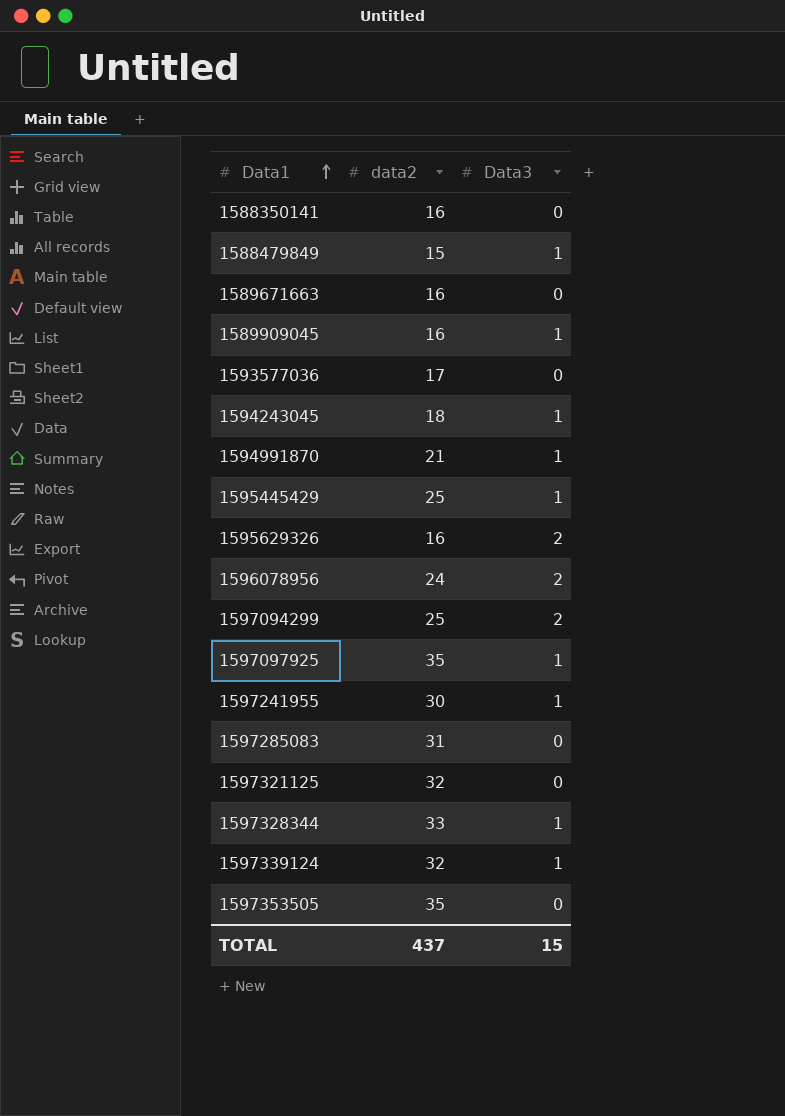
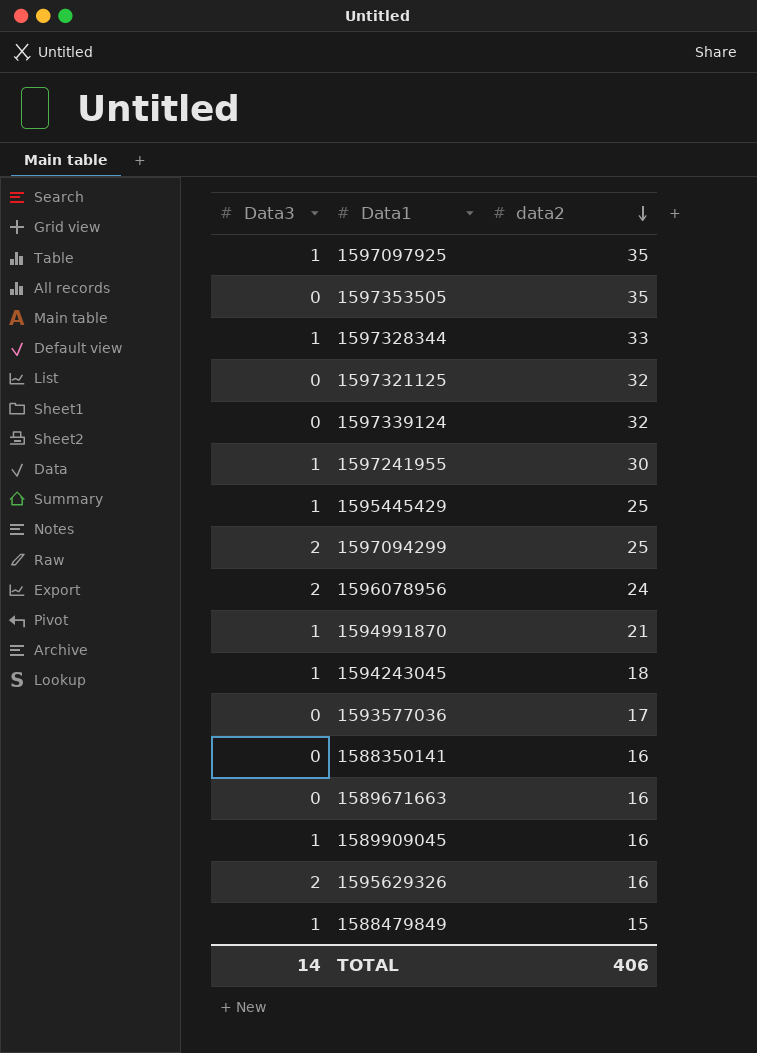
row order: Data1 ascending -> data2 descending
column Data3 | position: 3 -> 1
row 1597285083: 31 | 0 -> none
1597339124 | Data3: 1 -> 0
TOTAL | Data3: 15 -> 14
TOTAL | data2: 437 -> 406

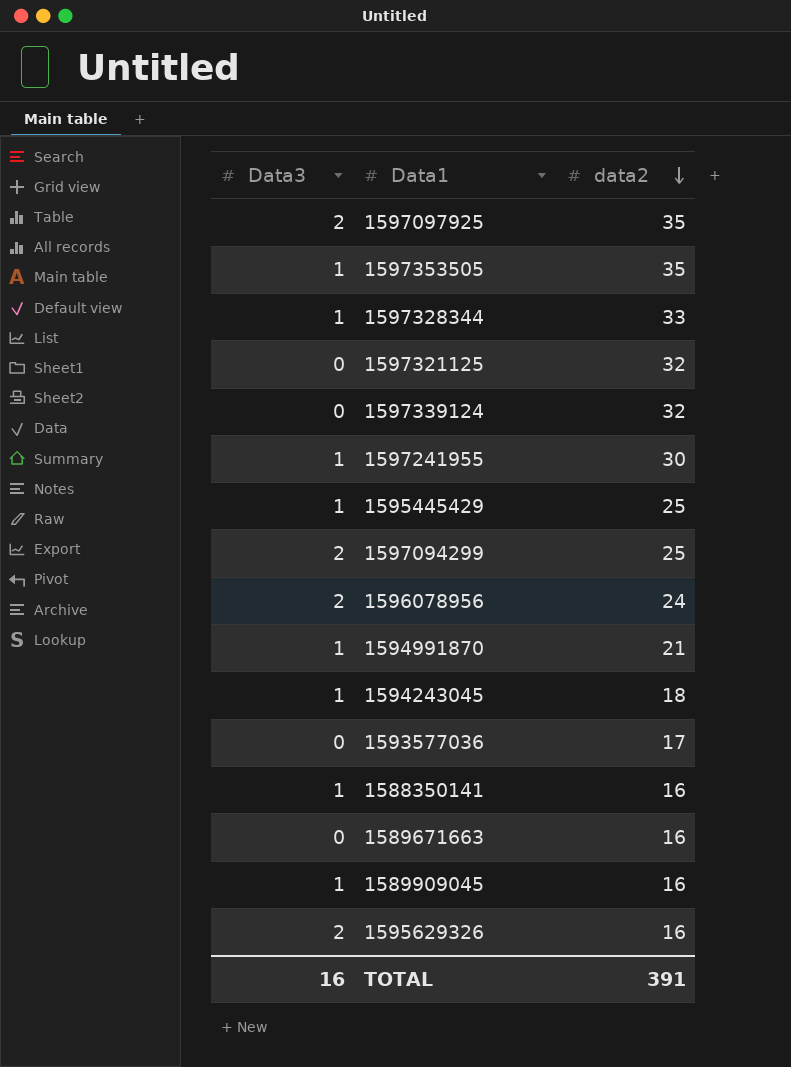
row 1588479849: 1 | 15 -> none
1597097925 | Data3: 1 -> 2
1597353505 | Data3: 0 -> 1
1588350141 | Data3: 0 -> 1
TOTAL | Data3: 14 -> 16
TOTAL | data2: 406 -> 391

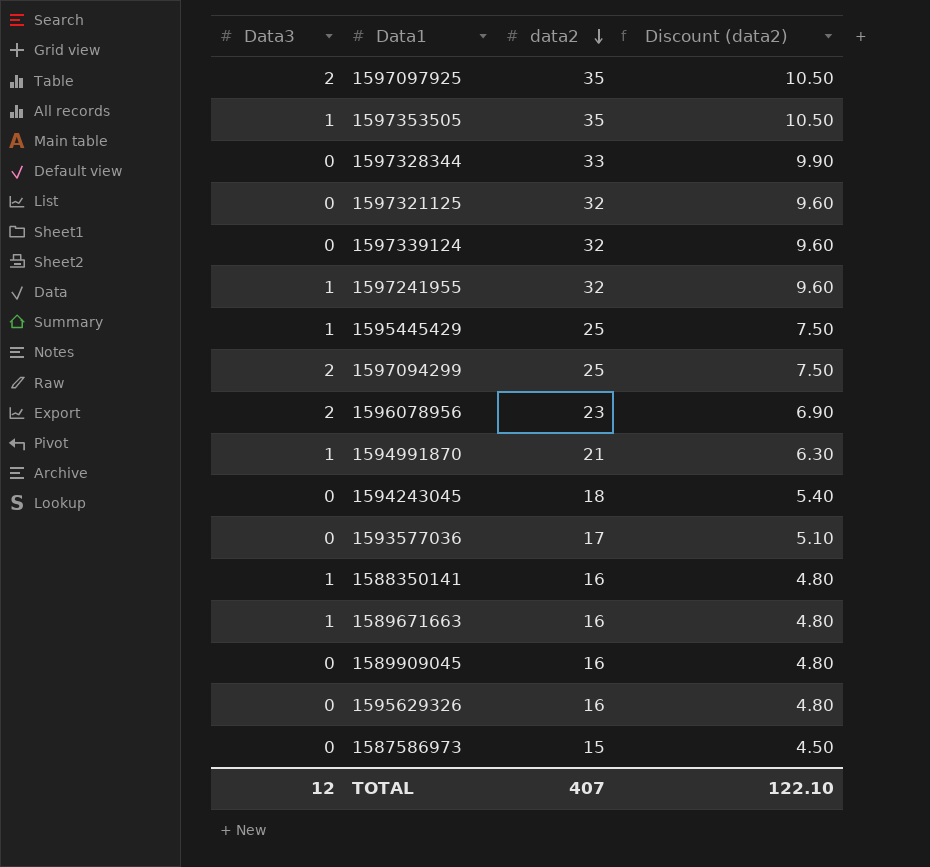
column Discount (data2) | formula: none -> [data2] * 0.3
1597328344 | Data3: 1 -> 0
1597241955 | data2: 30 -> 32
1596078956 | data2: 24 -> 23
1594243045 | Data3: 1 -> 0
1589671663 | Data3: 0 -> 1
1589909045 | Data3: 1 -> 0
1595629326 | Data3: 2 -> 0
row 1587586973: none -> 0 | 15 | 4.50
TOTAL | Data3: 16 -> 12
TOTAL | data2: 391 -> 407

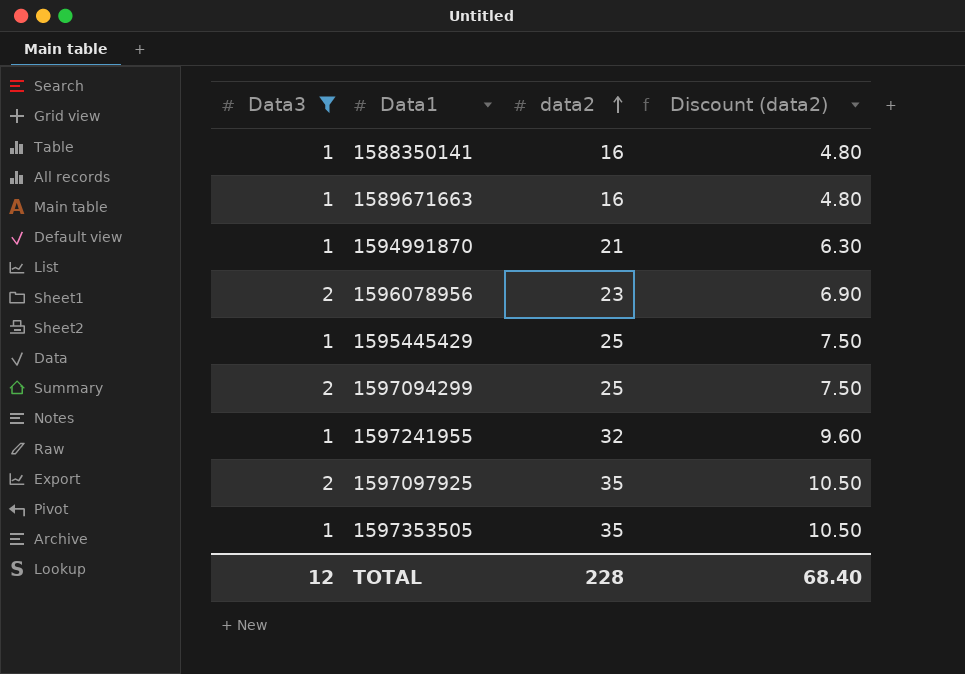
filter: none -> Data3 != 0
row order: data2 descending -> data2 ascending
TOTAL | data2: 407 -> 228
TOTAL | Discount (data2): 122.10 -> 68.40

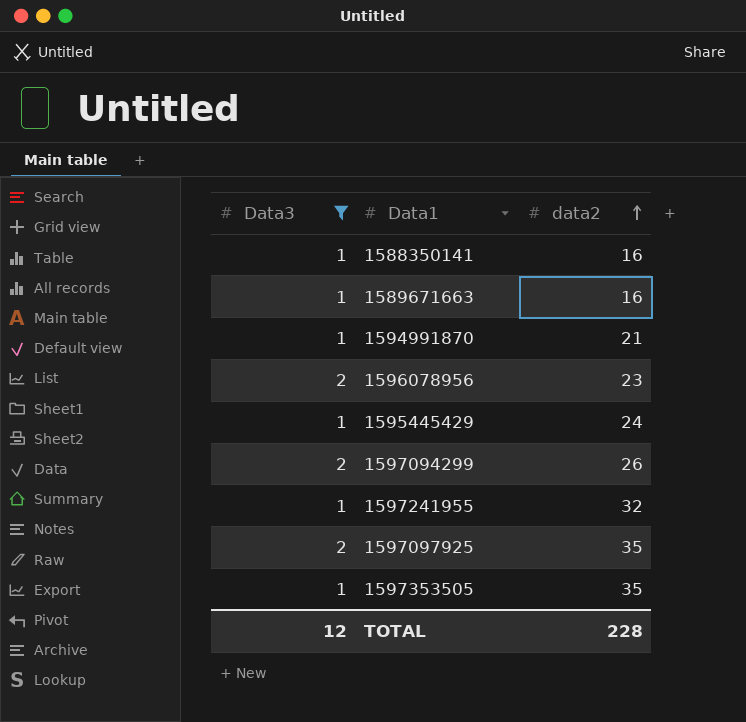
column Discount (data2) | formula: [data2] * 0.3 -> none
1595445429 | data2: 25 -> 24
1597094299 | data2: 25 -> 26

